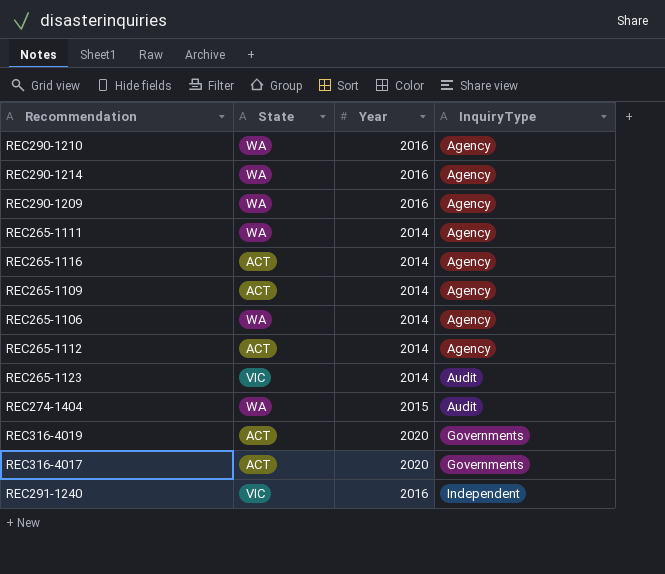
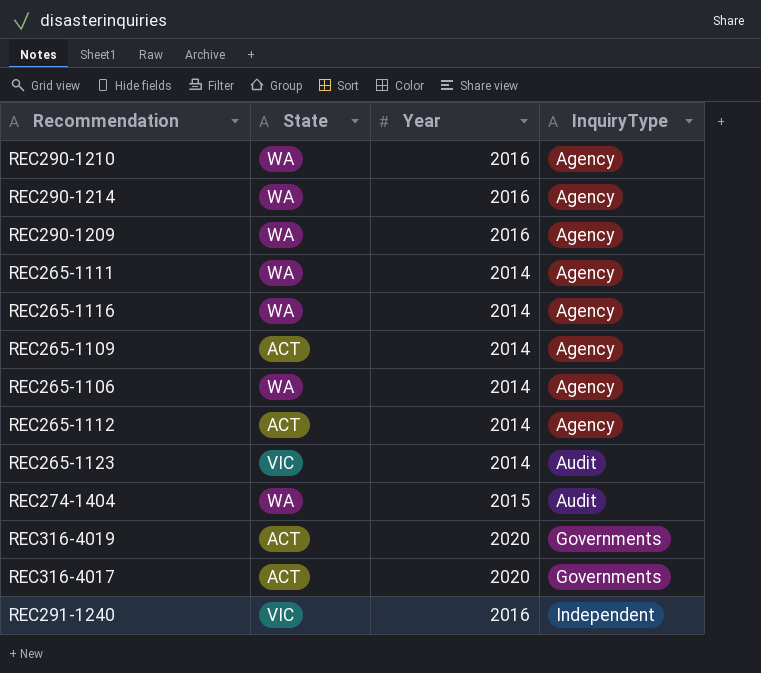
REC265-1116 | State: ACT -> WA

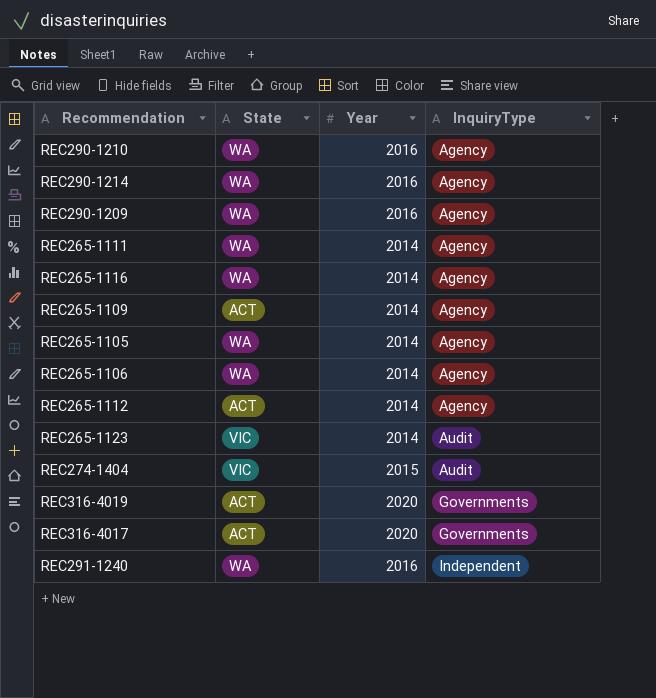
row REC265-1105: none -> WA | 2014 | Agency
REC274-1404 | State: WA -> VIC
REC291-1240 | State: VIC -> WA

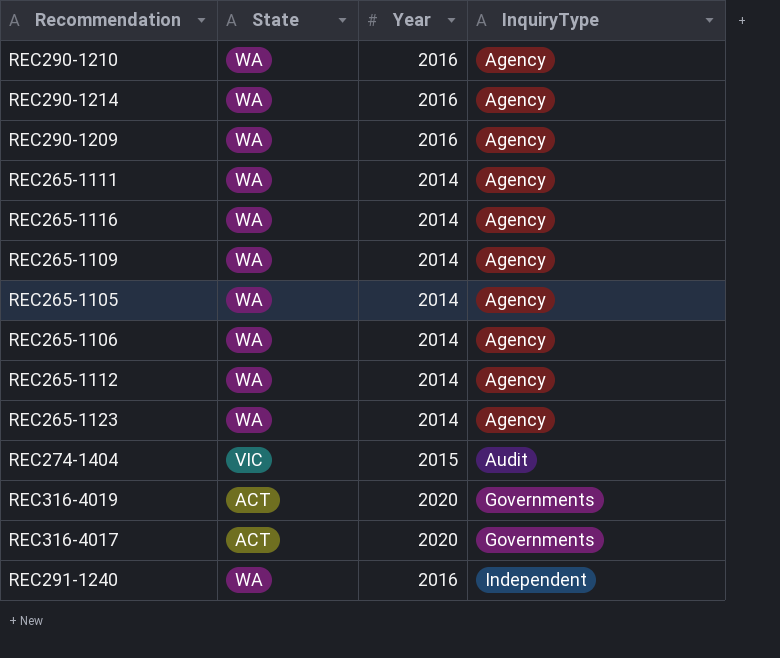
REC265-1109 | State: ACT -> WA
REC265-1112 | State: ACT -> WA
REC265-1123 | State: VIC -> WA
REC265-1123 | InquiryType: Audit -> Agency

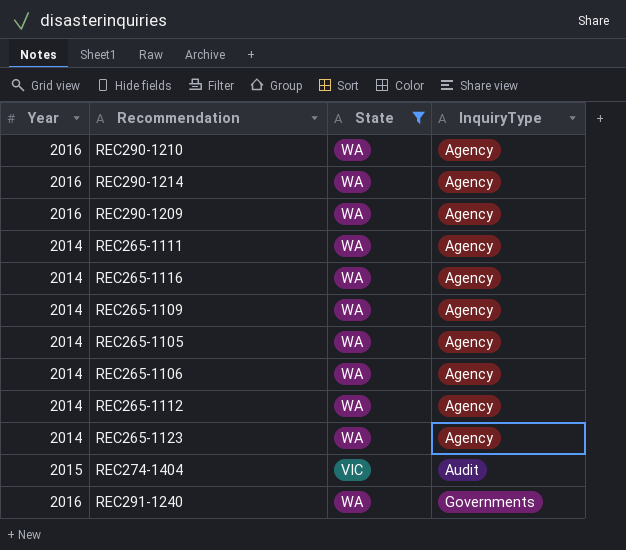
filter: none -> State != ACT
column Year | position: 3 -> 1
REC291-1240 | InquiryType: Independent -> Governments

